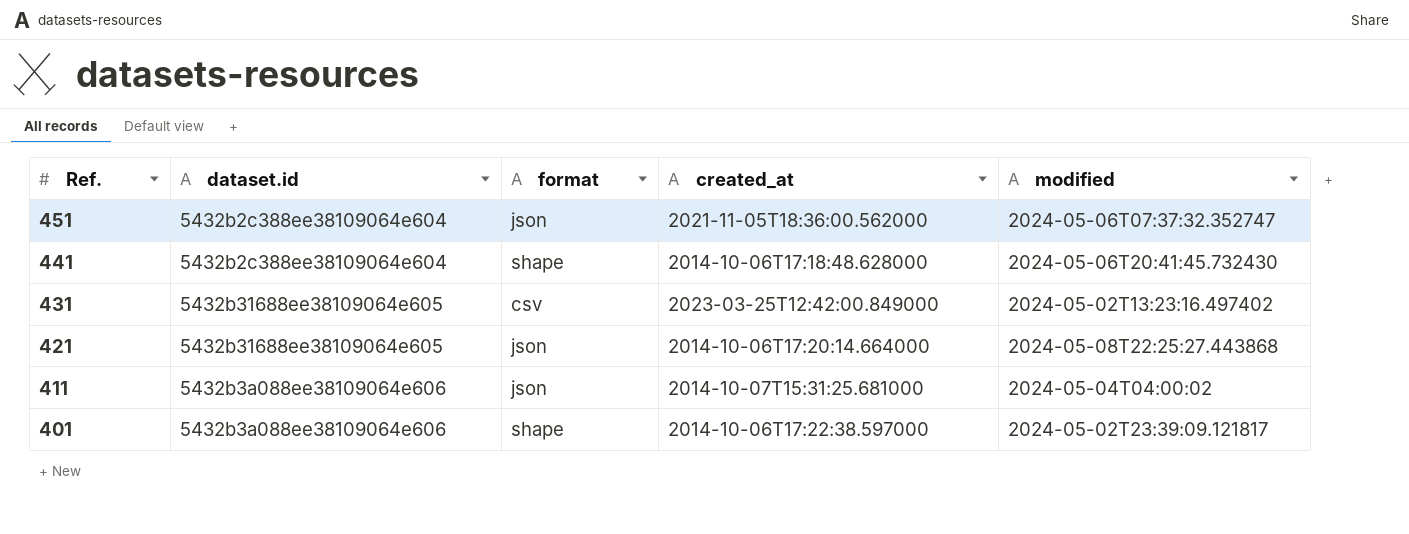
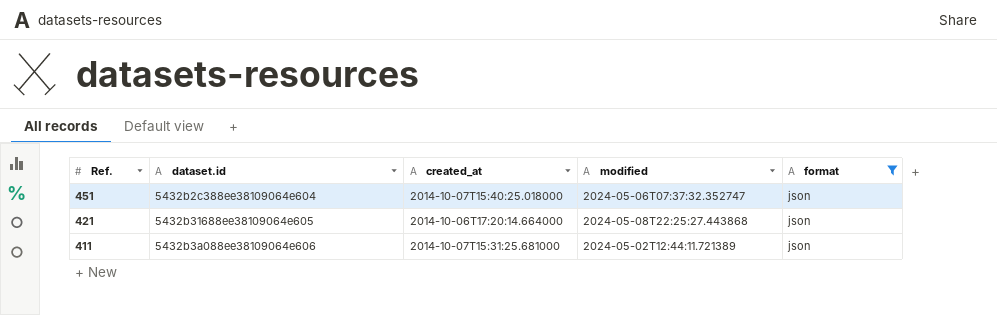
filter: none -> format = json
column format | position: 3 -> 5
451 | created_at: 2021-11-05T18:36:00.562000 -> 2014-10-07T15:40:25.018000
411 | modified: 2024-05-04T04:00:02 -> 2024-05-02T12:44:11.721389

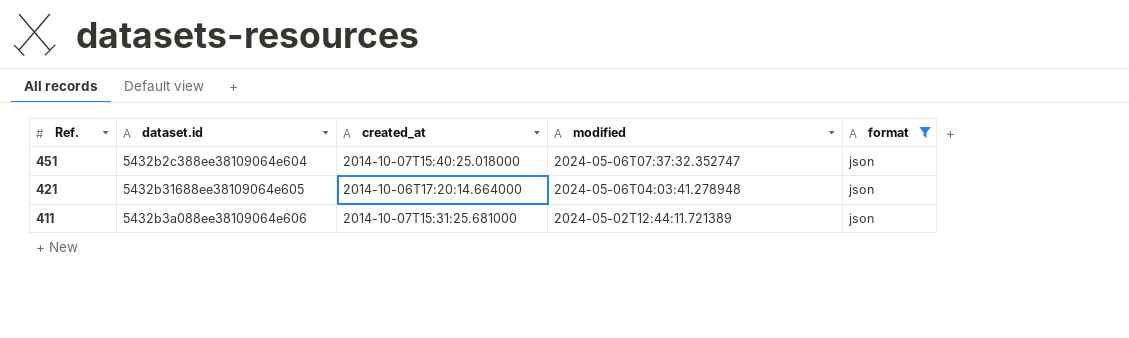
421 | modified: 2024-05-08T22:25:27.443868 -> 2024-05-06T04:03:41.278948

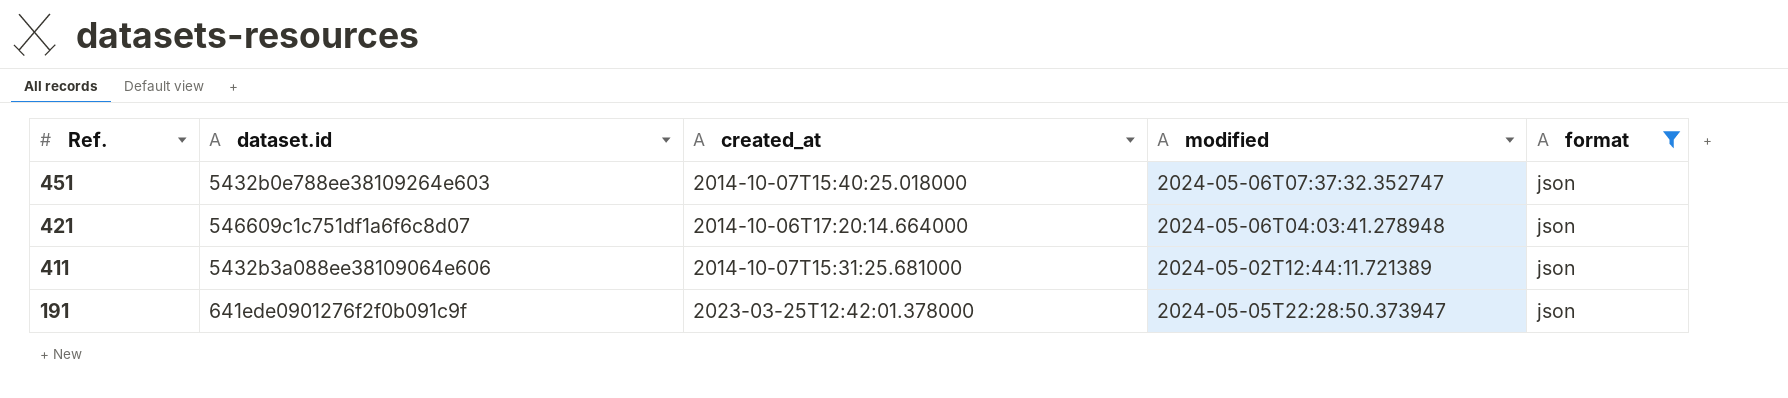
451 | dataset.id: 5432b2c388ee38109064e604 -> 5432b0e788ee38109264e603
421 | dataset.id: 5432b31688ee38109064e605 -> 546609c1c751df1a6f6c8d07
row 191: none -> 641ede0901276f2f0b091c9f | 2023-03-25T12:42:01.378000 | 2024-05-05T22:28:50.373947 | json

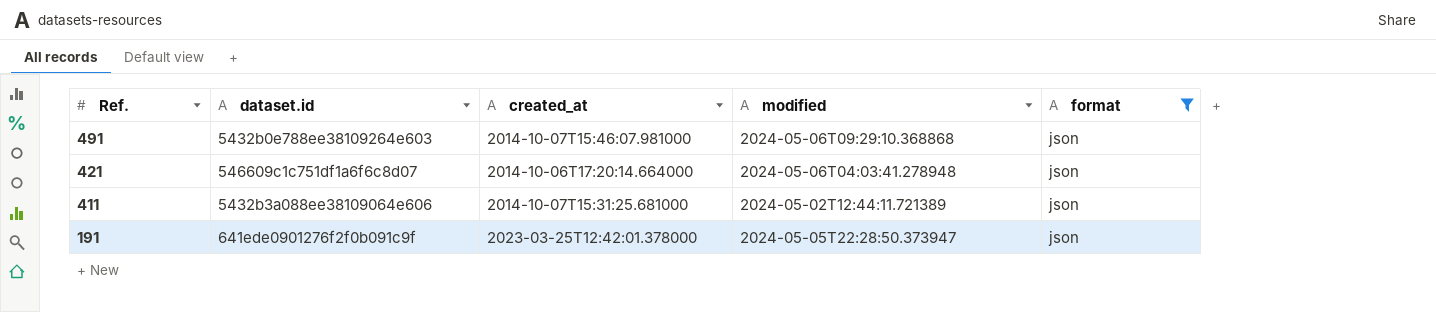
row 451: 5432b0e788ee38109264e603 | 2014-10-07T15:40:25.018000 | 2024-05-06T07:37:32.352747 | json -> none
row 491: none -> 5432b0e788ee38109264e603 | 2014-10-07T15:46:07.981000 | 2024-05-06T09:29:10.368868 | json

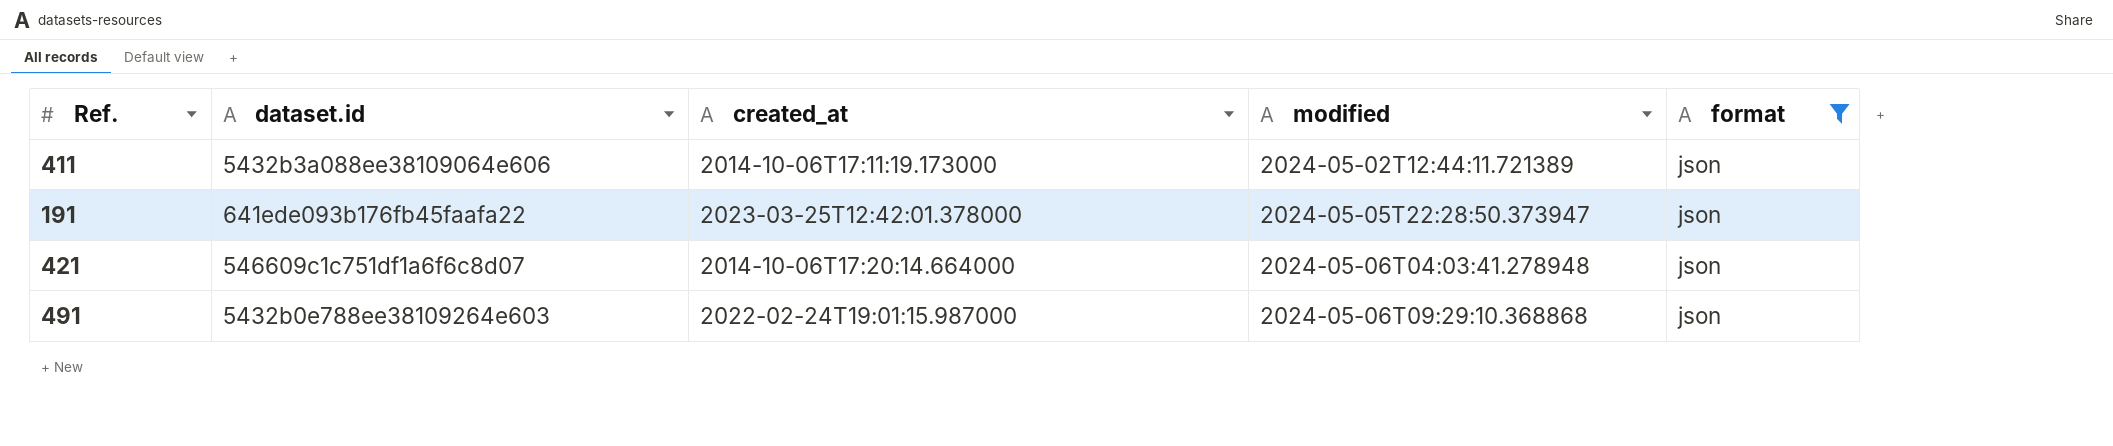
row order: Ref. descending -> modified ascending
411 | created_at: 2014-10-07T15:31:25.681000 -> 2014-10-06T17:11:19.173000
191 | dataset.id: 641ede0901276f2f0b091c9f -> 641ede093b176fb45faafa22
491 | created_at: 2014-10-07T15:46:07.981000 -> 2022-02-24T19:01:15.987000

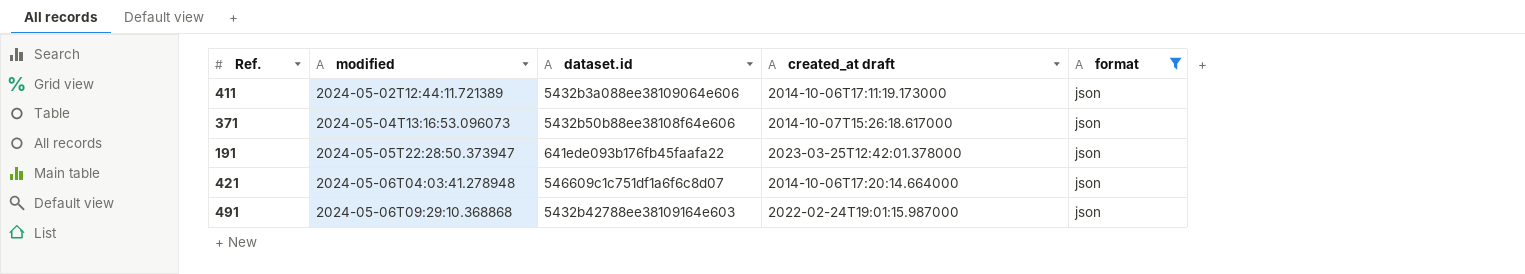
column modified | position: 4 -> 2
column name: created_at -> created_at draft
row 371: none -> 2024-05-04T13:16:53.096073 | 5432b50b88ee38108f64e606 | 2014-10-07T15:26:18.617000 | json
491 | dataset.id: 5432b0e788ee38109264e603 -> 5432b42788ee38109164e603

